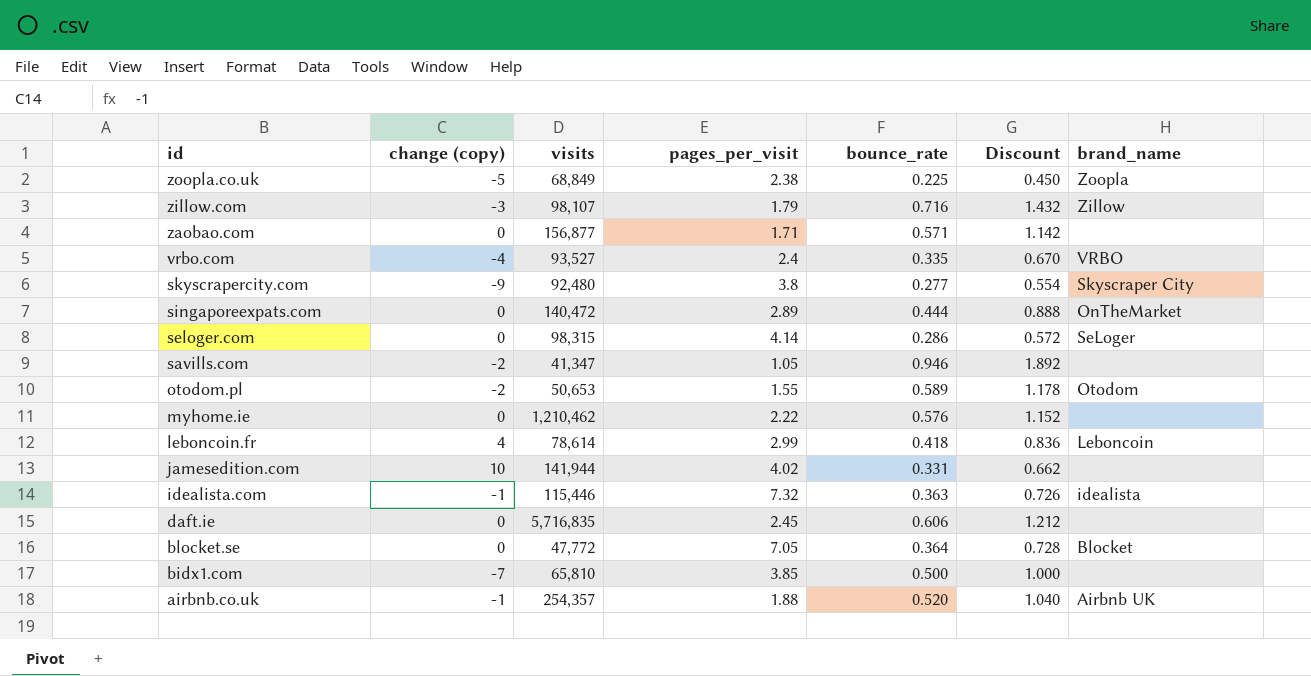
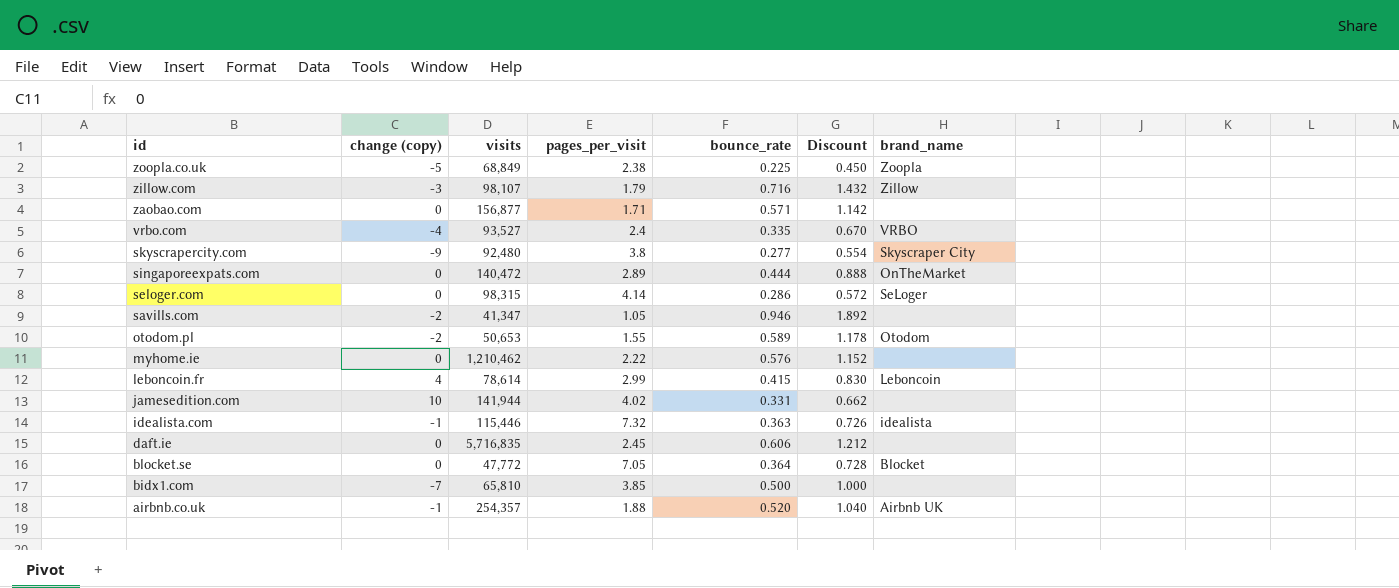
leboncoin.fr | bounce_rate: 0.418 -> 0.415
leboncoin.fr | Discount: 0.836 -> 0.830

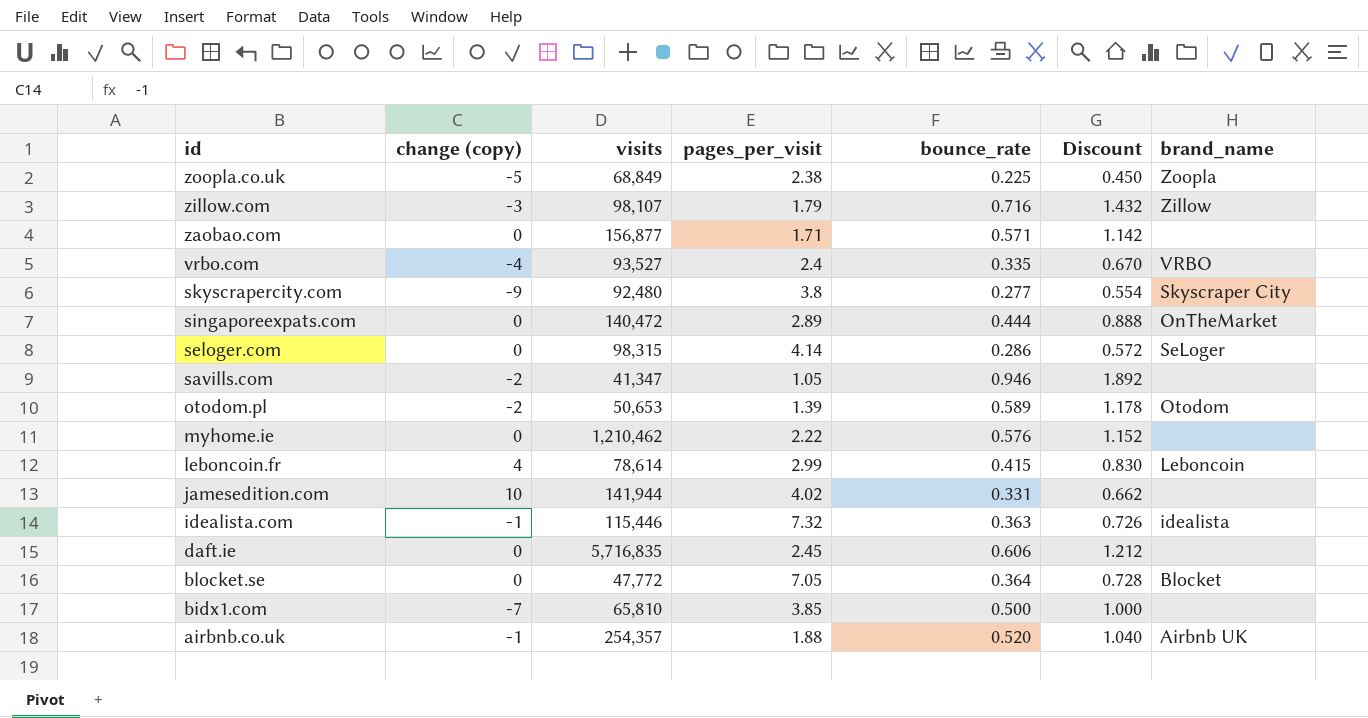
otodom.pl | pages_per_visit: 1.55 -> 1.39

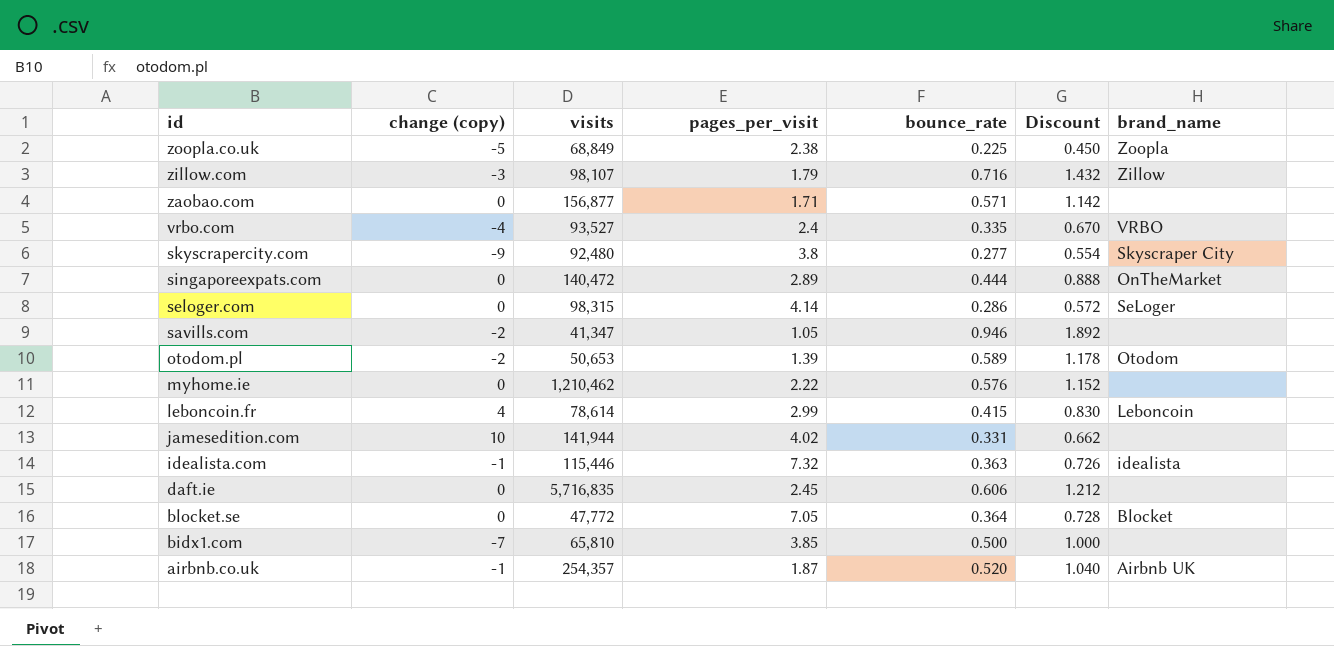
airbnb.co.uk | pages_per_visit: 1.88 -> 1.87

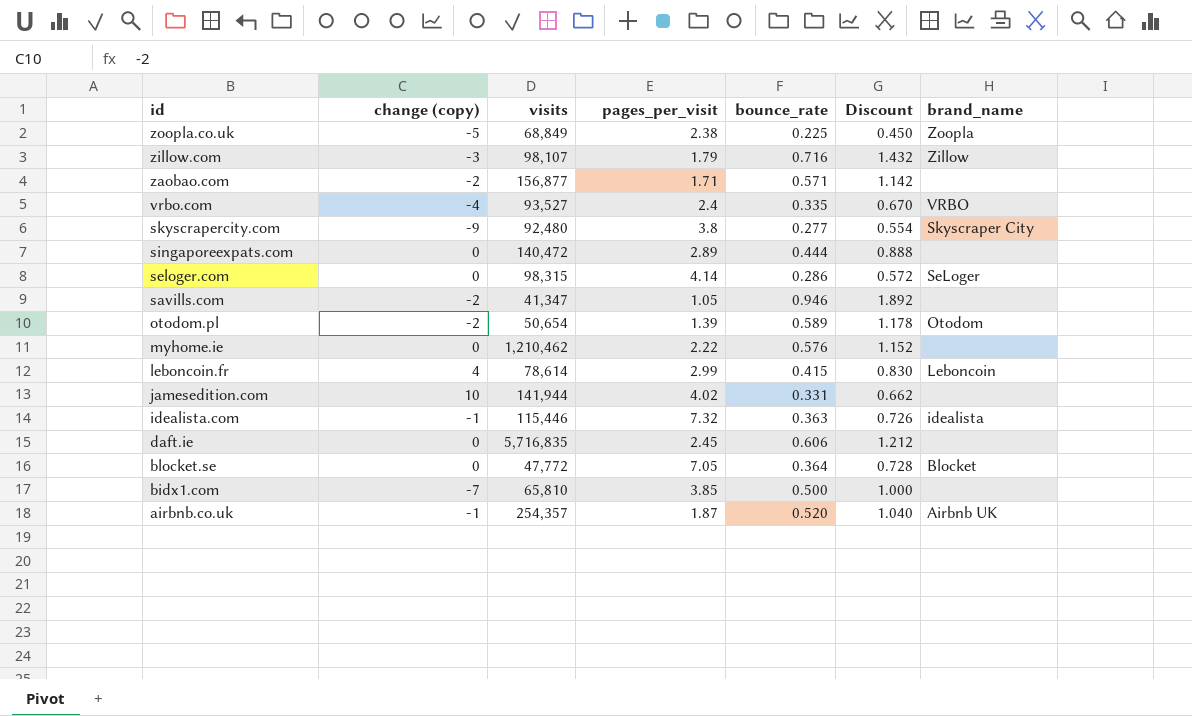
zaobao.com | change (copy): 0 -> -2
singaporeexpats.com | brand_name: OnTheMarket -> none
otodom.pl | visits: 50,653 -> 50,654

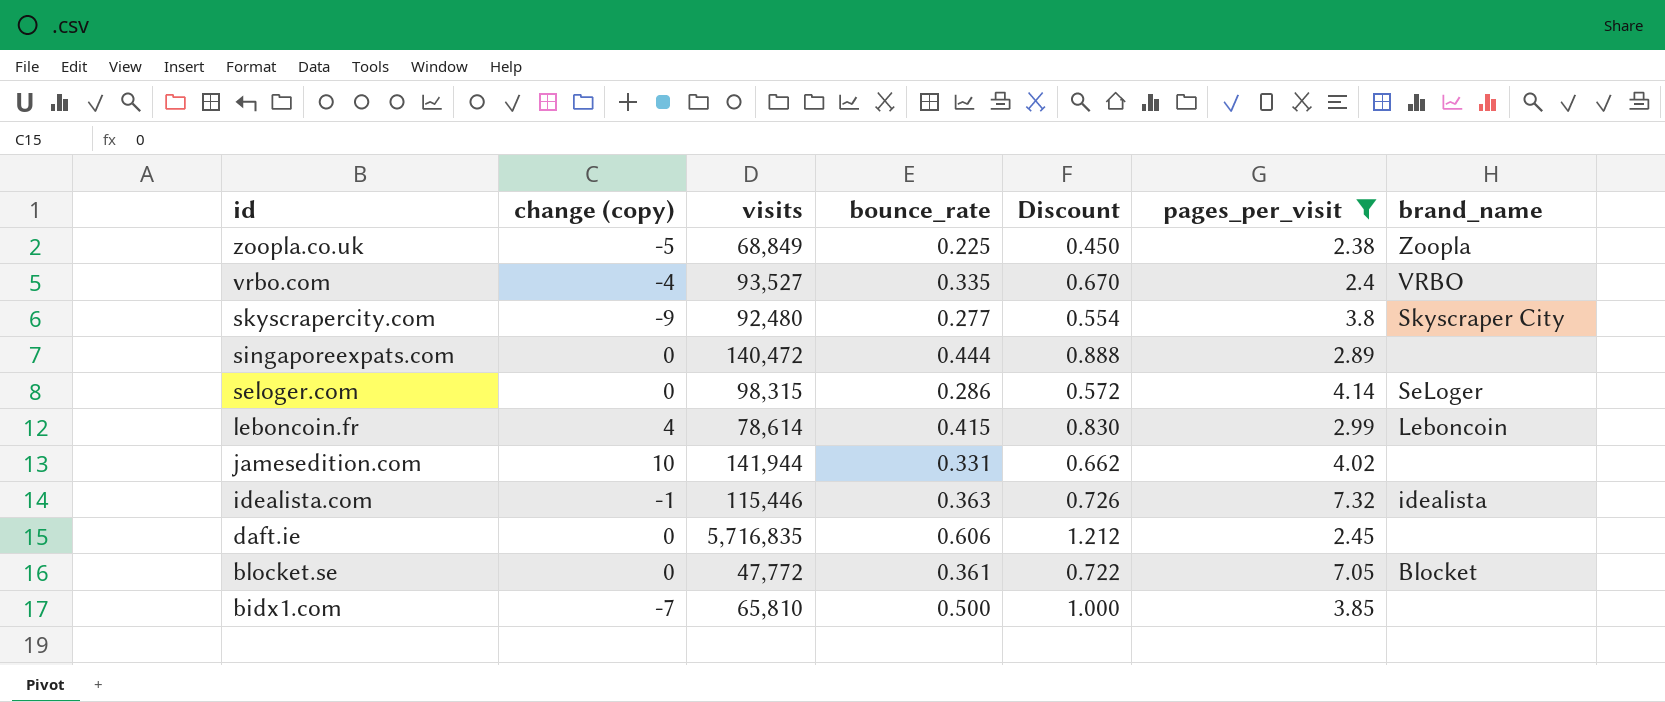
filter: none -> pages_per_visit >= 2.38
column pages_per_visit | position: 4 -> 6
blocket.se | bounce_rate: 0.364 -> 0.361
blocket.se | Discount: 0.728 -> 0.722

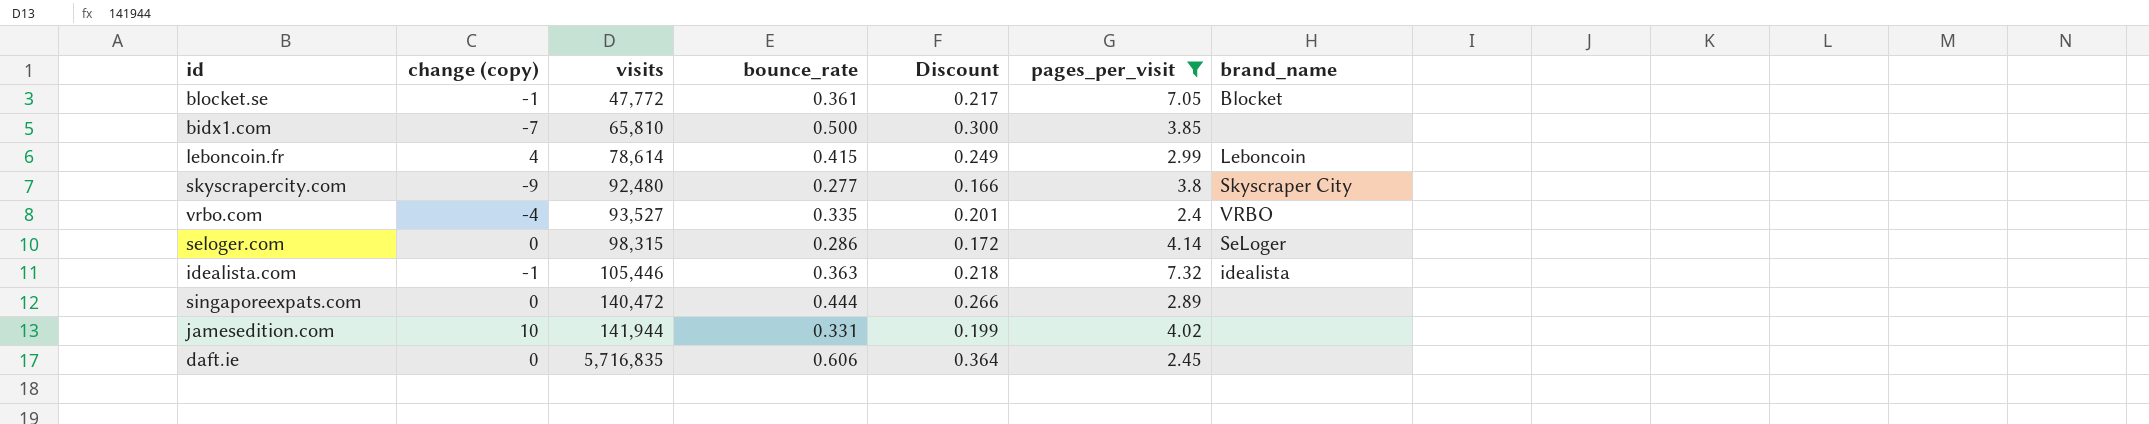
row order: id descending -> visits ascending
column Discount | formula: [bounce_rate] * 2 -> [bounce_rate] * 0.6
row zoopla.co.uk: -5 | 68,849 | 0.225 | 0.450 | 2.38 | Zoopla -> none
blocket.se | change (copy): 0 -> -1
idealista.com | visits: 115,446 -> 105,446

